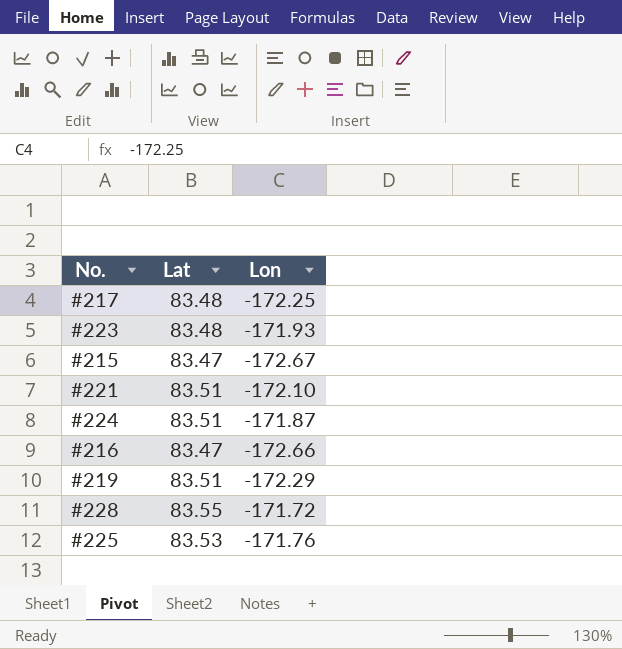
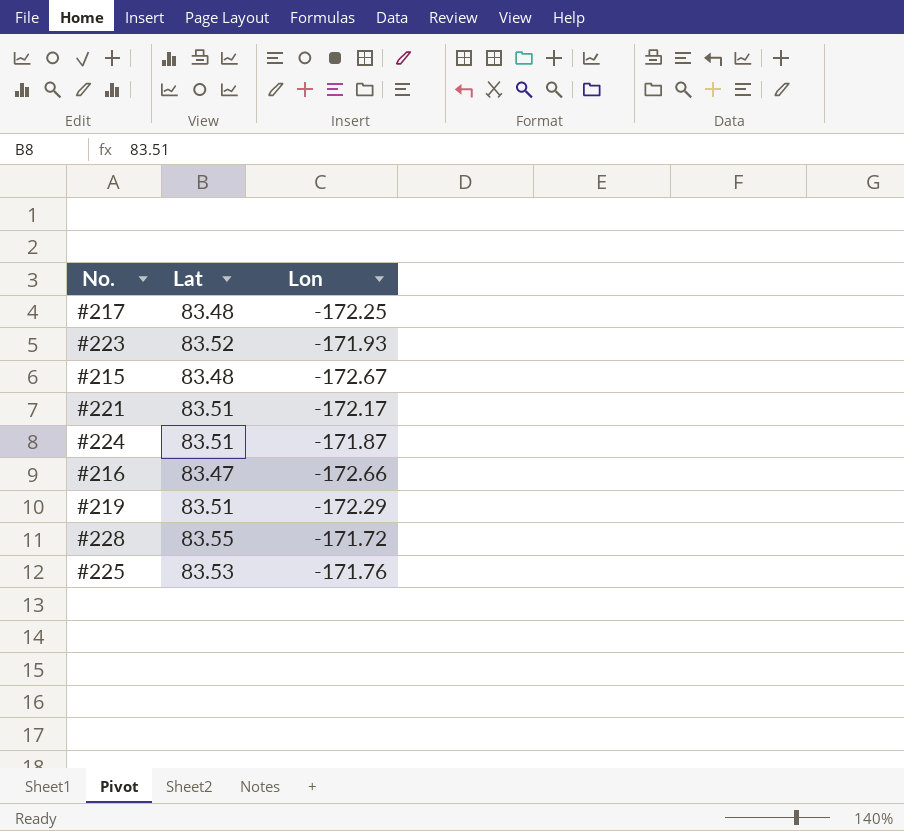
#223 | Lat: 83.48 -> 83.52
#215 | Lat: 83.47 -> 83.48
#221 | Lon: -172.10 -> -172.17

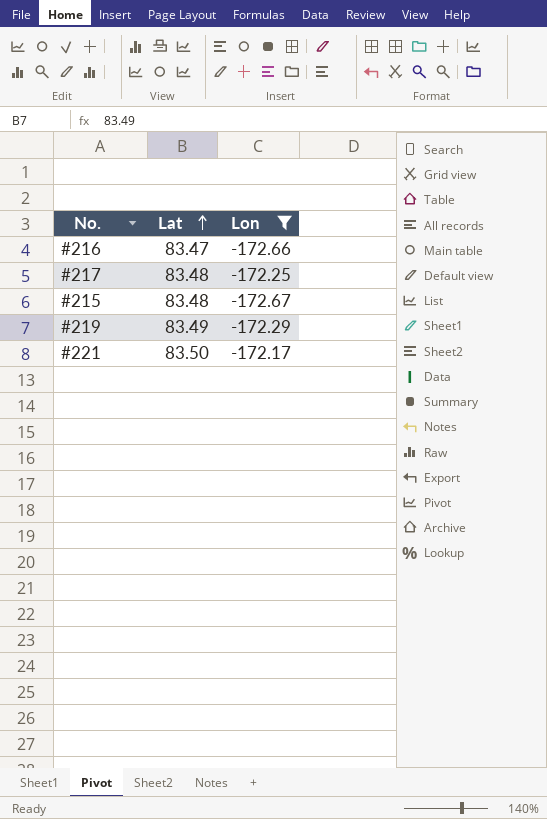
filter: none -> Lon <= -172.17
row order: none -> Lat ascending
#219 | Lat: 83.51 -> 83.49
#221 | Lat: 83.51 -> 83.50

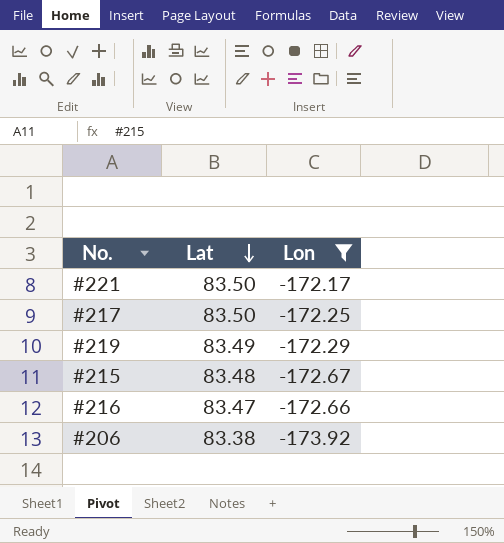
row order: Lat ascending -> Lat descending
#217 | Lat: 83.48 -> 83.50
row #206: none -> 83.38 | -173.92

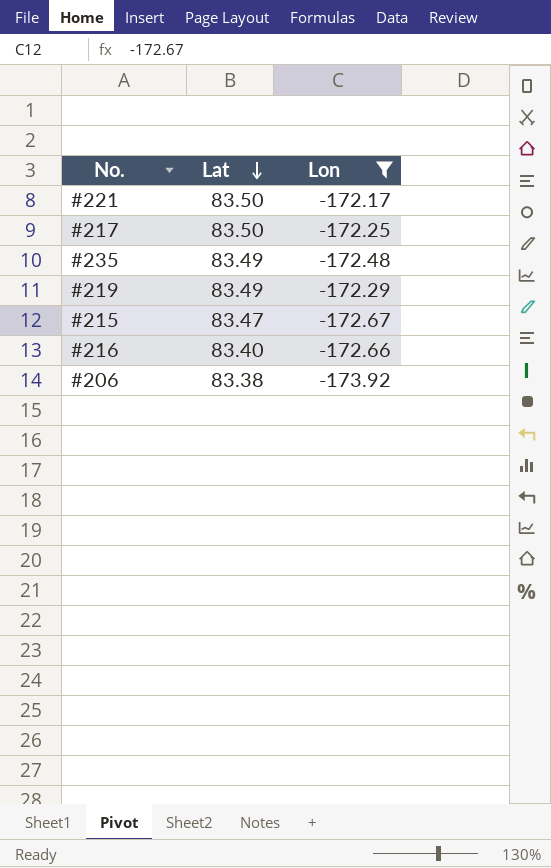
row #235: none -> 83.49 | -172.48
#215 | Lat: 83.48 -> 83.47
#216 | Lat: 83.47 -> 83.40

